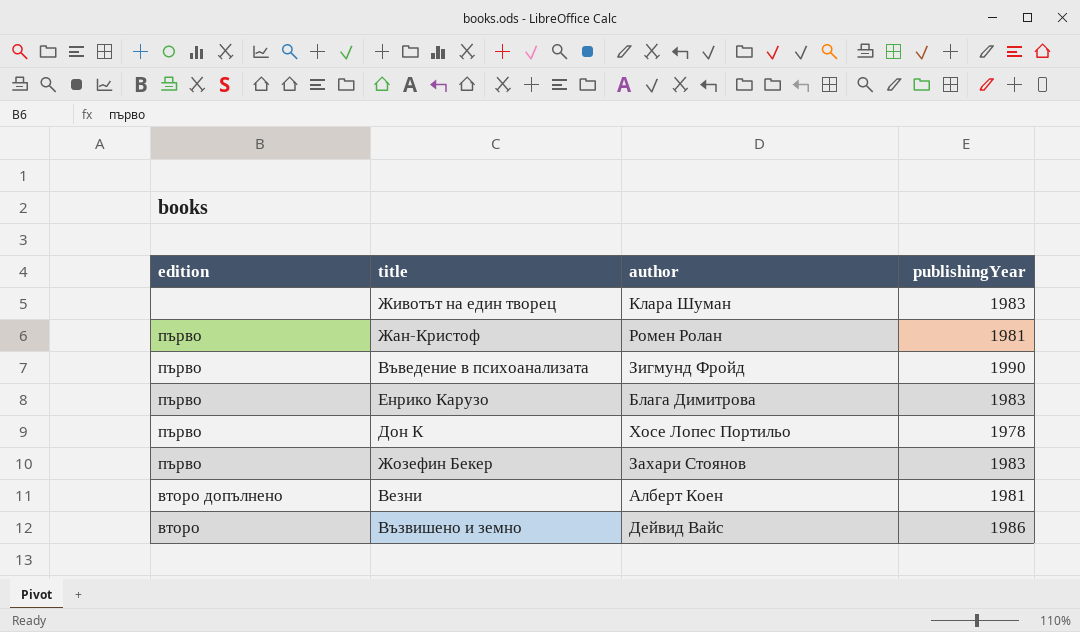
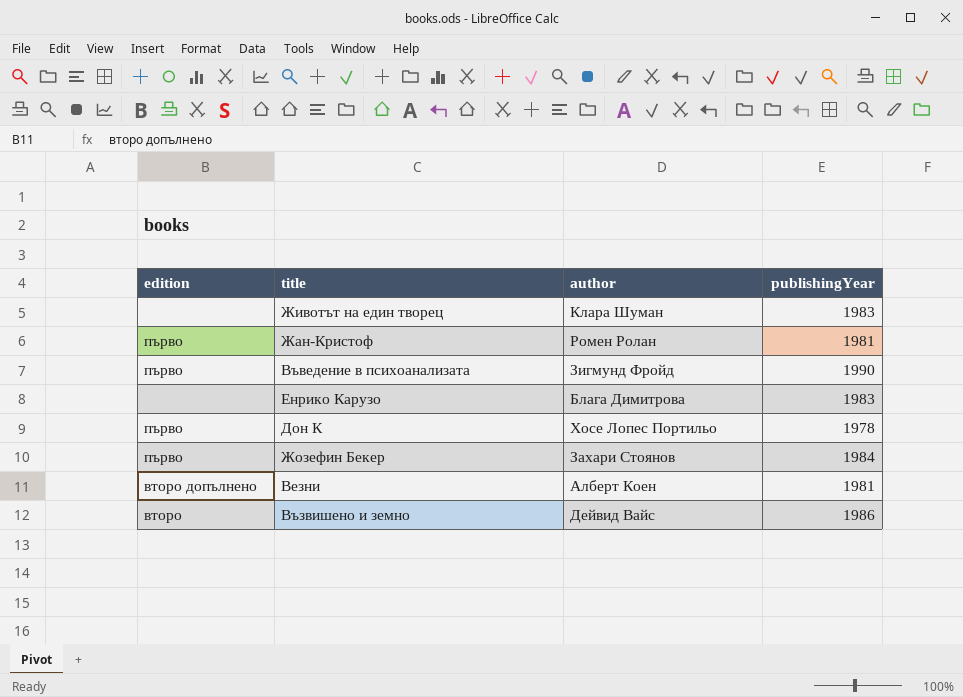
Енрико Карузо | edition: първо -> none
Жозефин Бекер | publishingYear: 1983 -> 1984

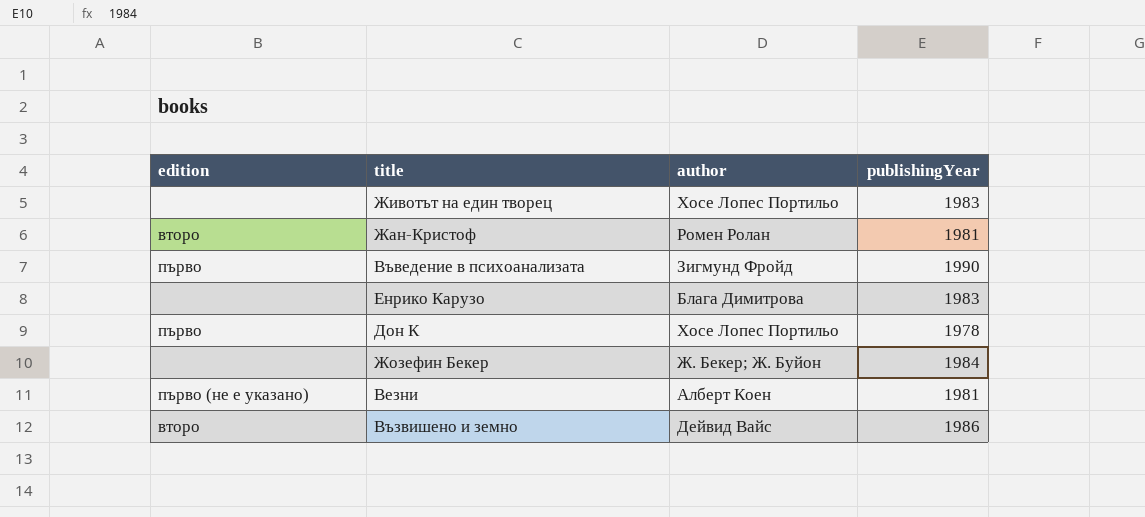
Животът на един творец | author: Клара Шуман -> Хосе Лопес Портильо
Жан-Кристоф | edition: първо -> второ
Жозефин Бекер | edition: първо -> none
Жозефин Бекер | author: Захари Стоянов -> Ж. Бекер; Ж. Буйон
Везни | edition: второ допълнено -> първо (не е указано)

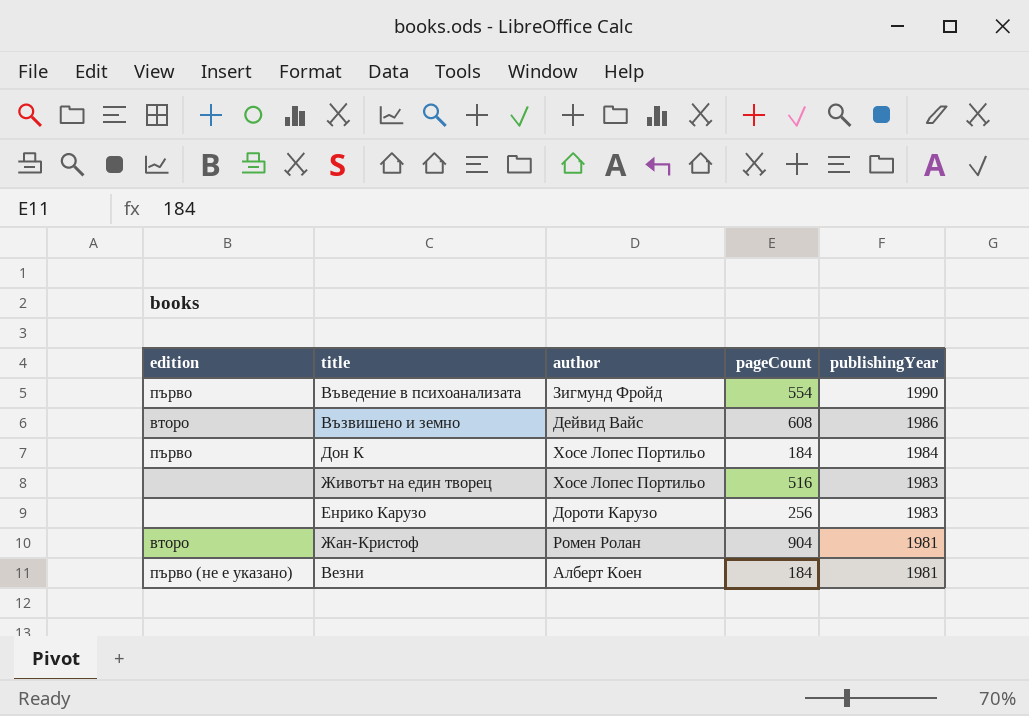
row order: none -> publishingYear descending
column pageCount | position: none -> 4
row Жозефин Бекер: none | Ж. Бекер; Ж. Буйон | 1984 -> none
Дон К | publishingYear: 1978 -> 1984
Енрико Карузо | author: Блага Димитрова -> Дороти Карузо

